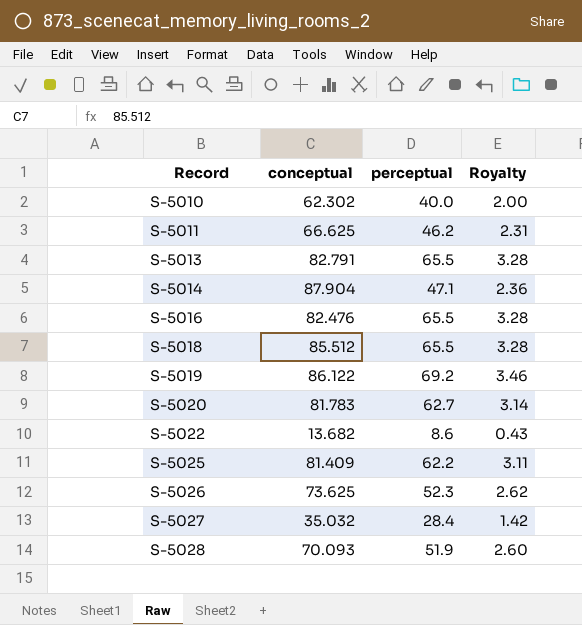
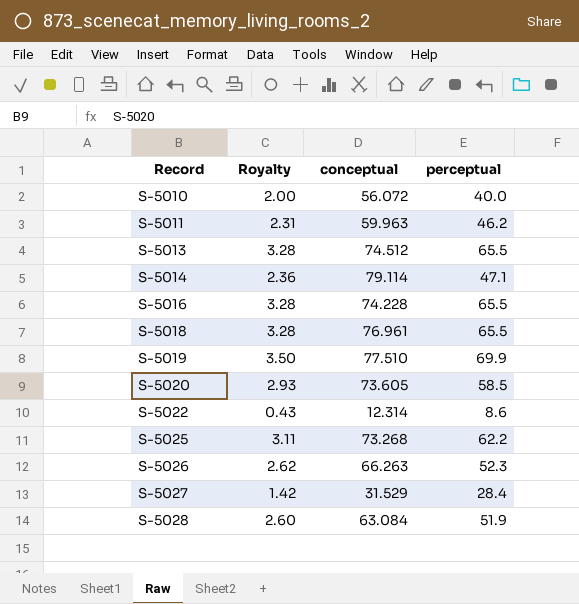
column Royalty | position: 4 -> 2
S-5010 | conceptual: 62.302 -> 56.072
S-5011 | conceptual: 66.625 -> 59.963
S-5013 | conceptual: 82.791 -> 74.512
S-5014 | conceptual: 87.904 -> 79.114
S-5016 | conceptual: 82.476 -> 74.228
S-5018 | conceptual: 85.512 -> 76.961
S-5019 | Royalty: 3.46 -> 3.50
S-5019 | conceptual: 86.122 -> 77.510
S-5019 | perceptual: 69.2 -> 69.9
S-5020 | Royalty: 3.14 -> 2.93
S-5020 | conceptual: 81.783 -> 73.605
S-5020 | perceptual: 62.7 -> 58.5
S-5022 | conceptual: 13.682 -> 12.314
S-5025 | conceptual: 81.409 -> 73.268
S-5026 | conceptual: 73.625 -> 66.263
S-5027 | conceptual: 35.032 -> 31.529
S-5028 | conceptual: 70.093 -> 63.084

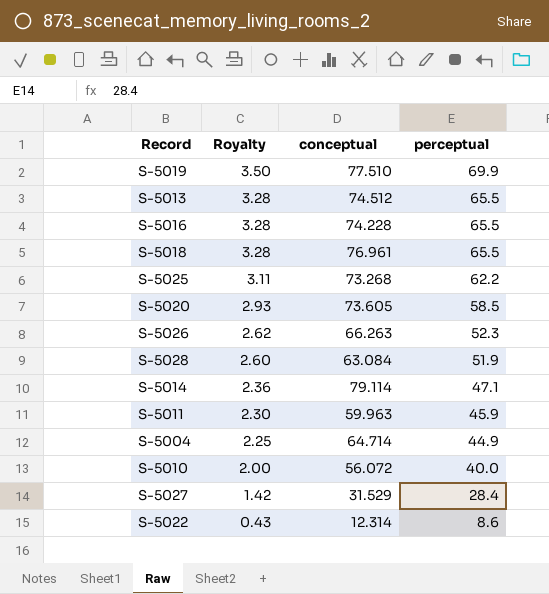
row order: Record ascending -> Royalty descending
S-5011 | Royalty: 2.31 -> 2.30
S-5011 | perceptual: 46.2 -> 45.9
row S-5004: none -> 2.25 | 64.714 | 44.9

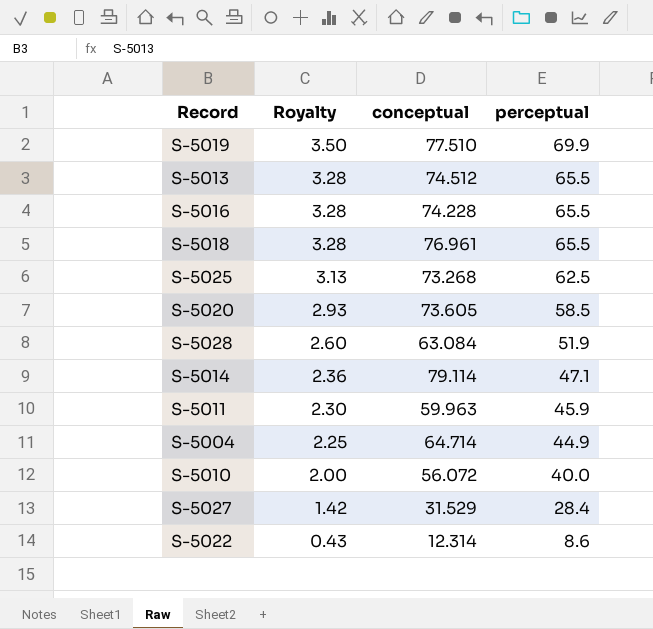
row S-5026: 2.62 | 66.263 | 52.3 -> none
S-5025 | Royalty: 3.11 -> 3.13
S-5025 | perceptual: 62.2 -> 62.5

